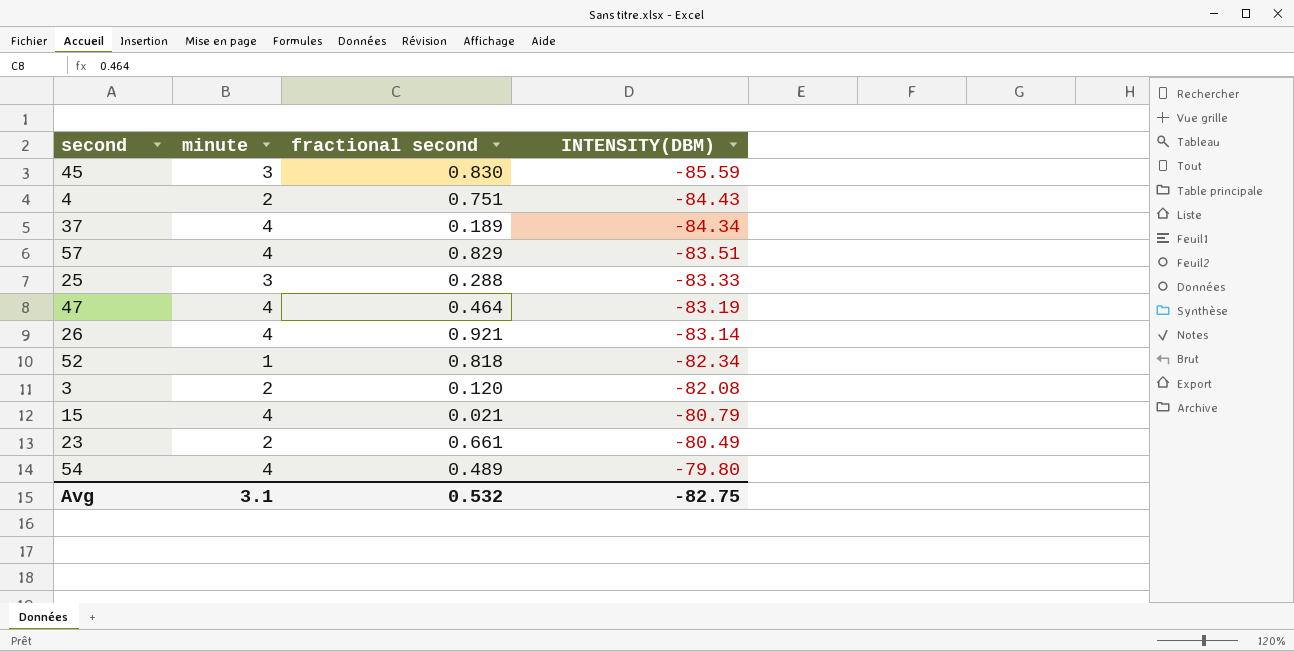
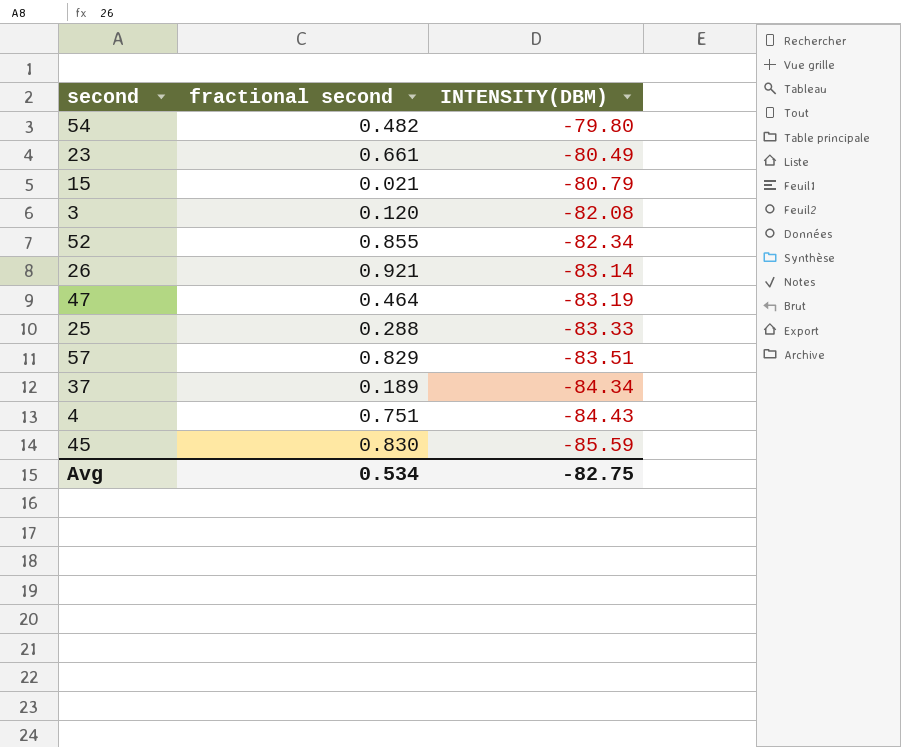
row order: INTENSITY(DBM) ascending -> INTENSITY(DBM) descending
column minute | position: 2 -> none
54 | fractional second: 0.489 -> 0.482
52 | fractional second: 0.818 -> 0.855
Avg | fractional second: 0.532 -> 0.534

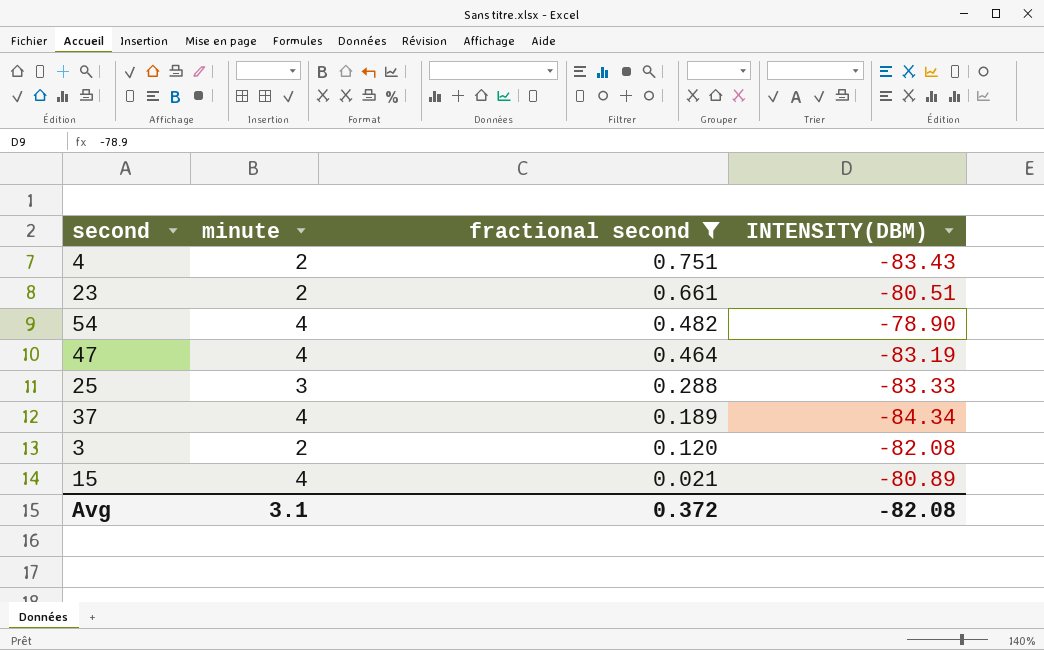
filter: none -> fractional second <= 0.751
row order: INTENSITY(DBM) descending -> fractional second descending
column minute | position: none -> 2
4 | INTENSITY(DBM): -84.43 -> -83.43
23 | INTENSITY(DBM): -80.49 -> -80.51
54 | INTENSITY(DBM): -79.80 -> -78.90
15 | INTENSITY(DBM): -80.79 -> -80.89
Avg | fractional second: 0.534 -> 0.372
Avg | INTENSITY(DBM): -82.75 -> -82.08

